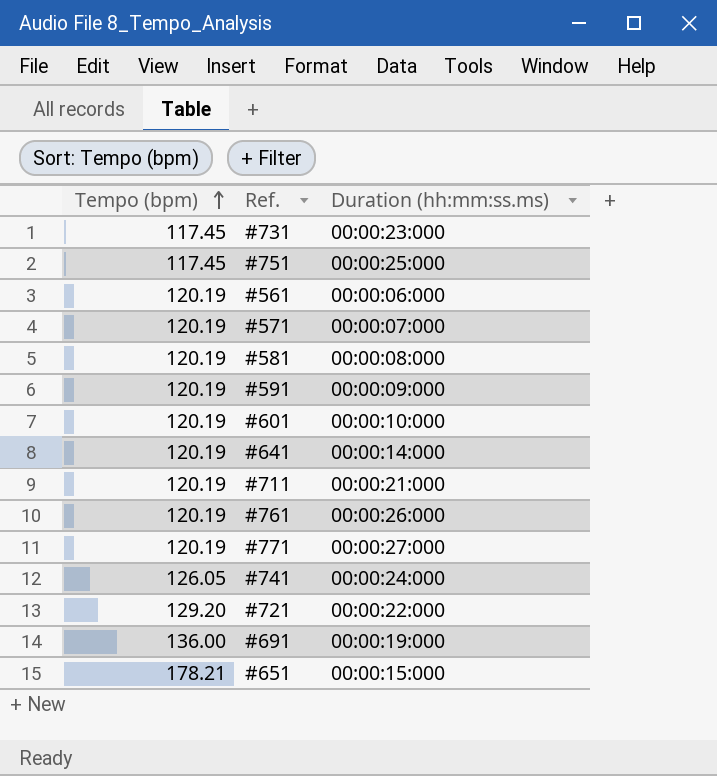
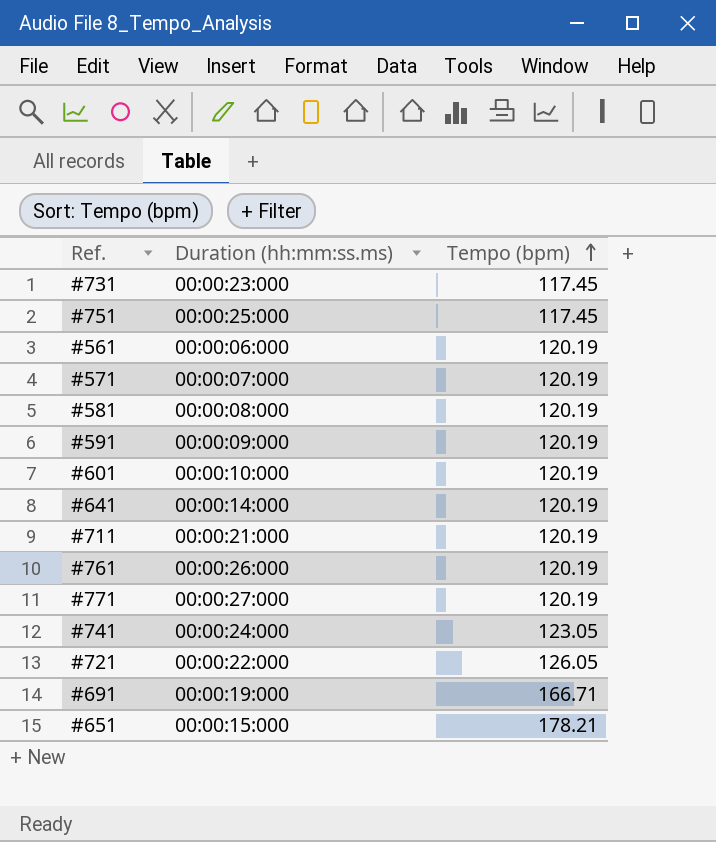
column Tempo (bpm) | position: 1 -> 3
#741 | Tempo (bpm): 126.05 -> 123.05
#721 | Tempo (bpm): 129.20 -> 126.05
#691 | Tempo (bpm): 136.00 -> 166.71

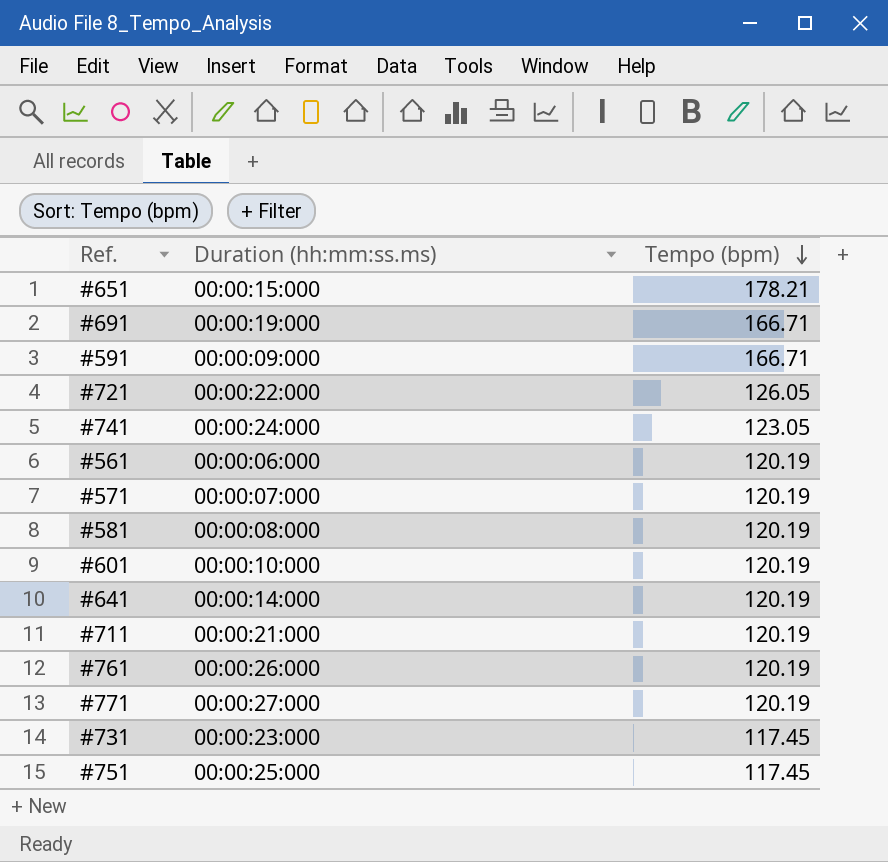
row order: Tempo (bpm) ascending -> Tempo (bpm) descending
#591 | Tempo (bpm): 120.19 -> 166.71

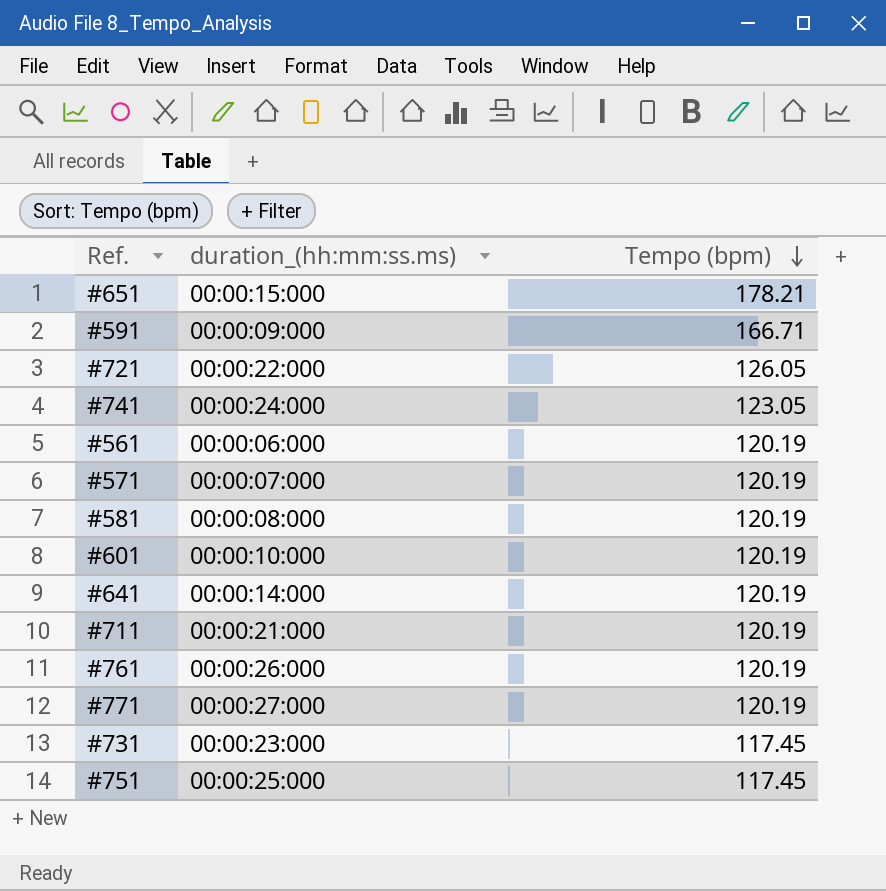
column name: Duration (hh:mm:ss.ms) -> duration_(hh:mm:ss.ms)
row #691: 00:00:19:000 | 166.71 -> none

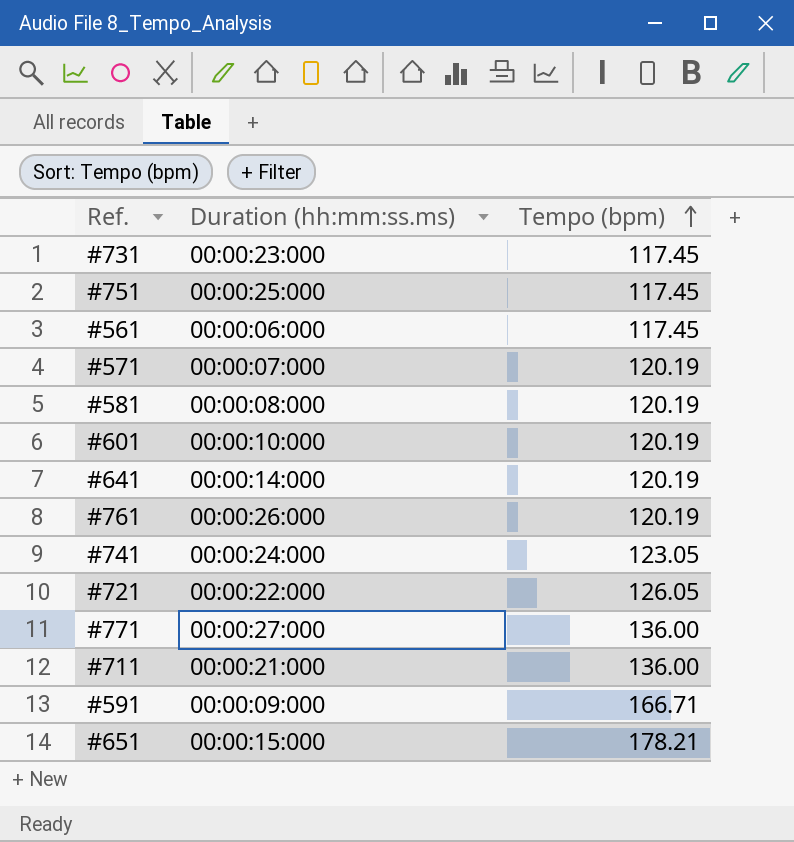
row order: Tempo (bpm) descending -> Tempo (bpm) ascending
column name: duration_(hh:mm:ss.ms) -> Duration (hh:mm:ss.ms)
#561 | Tempo (bpm): 120.19 -> 117.45
#771 | Tempo (bpm): 120.19 -> 136.00
#711 | Tempo (bpm): 120.19 -> 136.00

